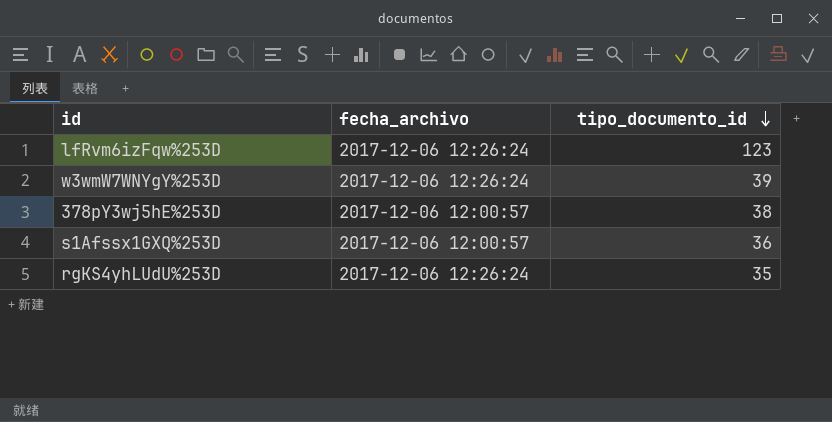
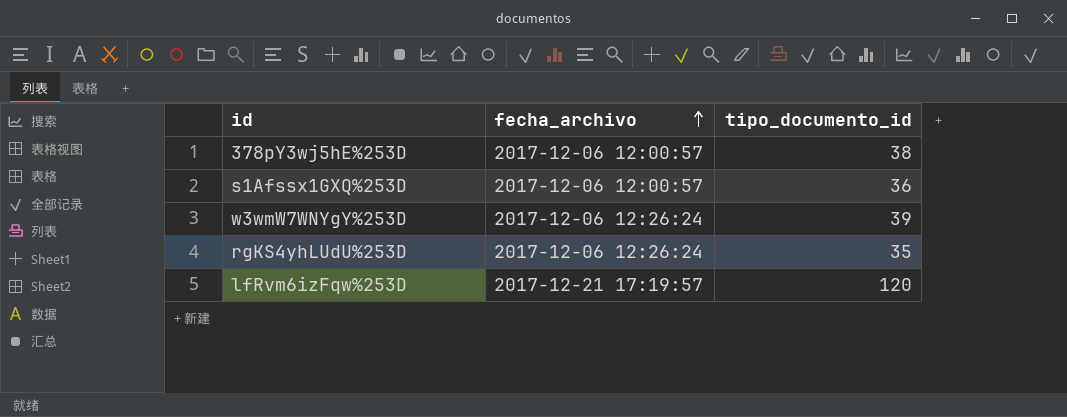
row order: tipo_documento_id descending -> fecha_archivo ascending
lfRvm6izFqw%253D | fecha_archivo: 2017-12-06 12:26:24 -> 2017-12-21 17:19:57
lfRvm6izFqw%253D | tipo_documento_id: 123 -> 120

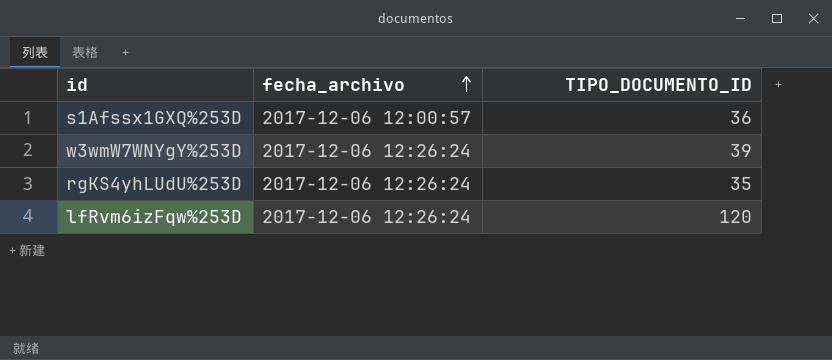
column name: tipo_documento_id -> TIPO_DOCUMENTO_ID
row 378pY3wj5hE%253D: 2017-12-06 12:00:57 | 38 -> none
lfRvm6izFqw%253D | fecha_archivo: 2017-12-21 17:19:57 -> 2017-12-06 12:26:24

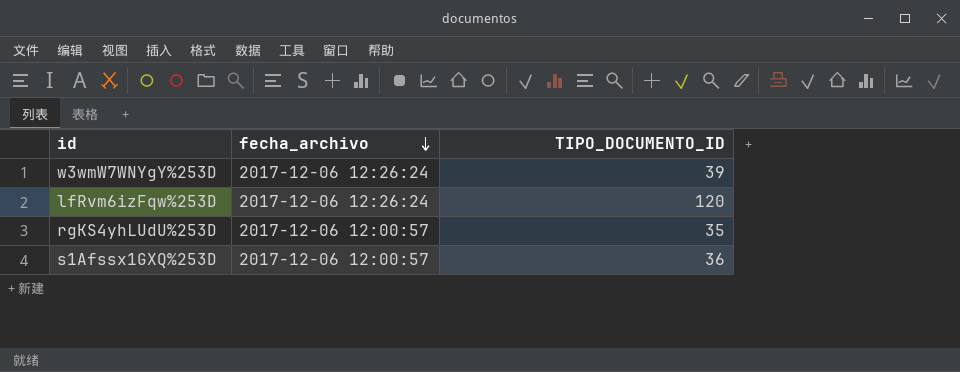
row order: fecha_archivo ascending -> fecha_archivo descending
rgKS4yhLUdU%253D | fecha_archivo: 2017-12-06 12:26:24 -> 2017-12-06 12:00:57

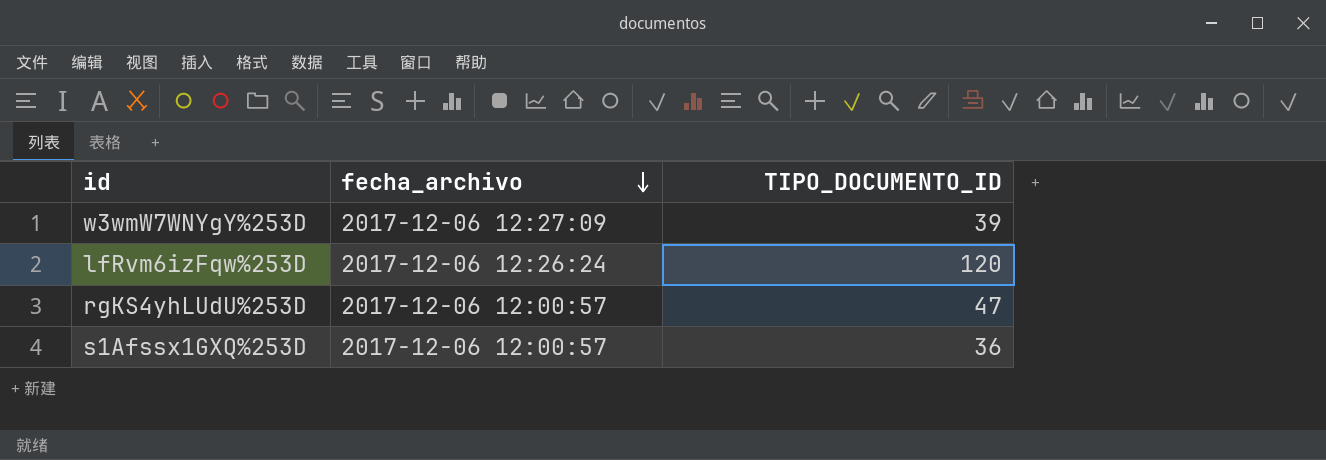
w3wmW7WNYgY%253D | fecha_archivo: 2017-12-06 12:26:24 -> 2017-12-06 12:27:09
rgKS4yhLUdU%253D | TIPO_DOCUMENTO_ID: 35 -> 47

